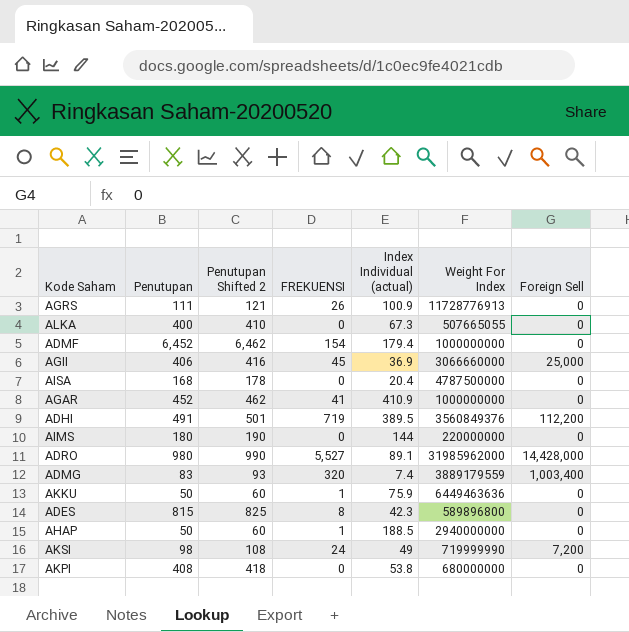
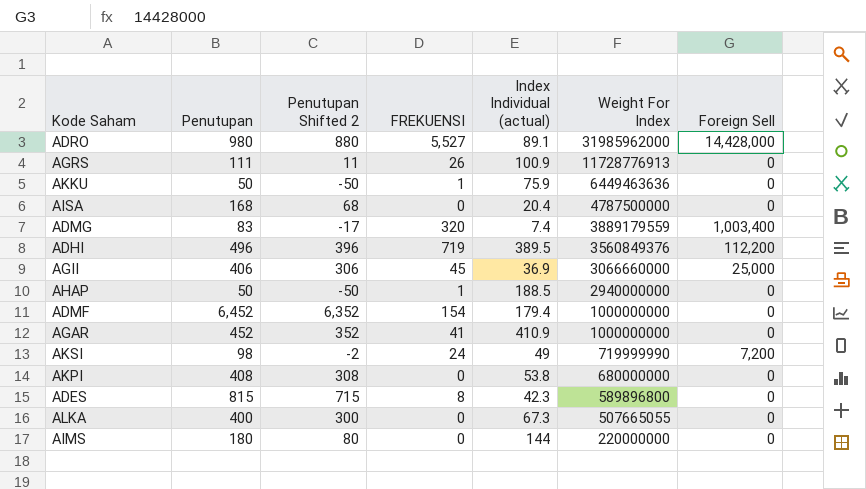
row order: none -> Weight For Index descending
column Penutupan Shifted 2 | formula: [Penutupan] + 10 -> [Penutupan] - 100
ADHI | Penutupan: 491 -> 496

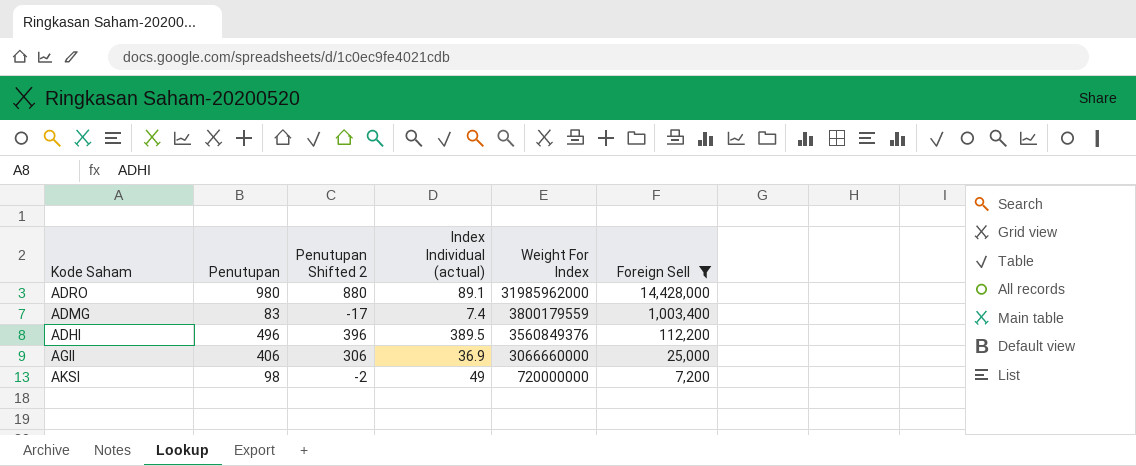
filter: none -> Foreign Sell != 0
column FREKUENSI | position: 4 -> none
ADMG | Weight For Index: 3889179559 -> 3800179559
AKSI | Weight For Index: 719999990 -> 720000000

